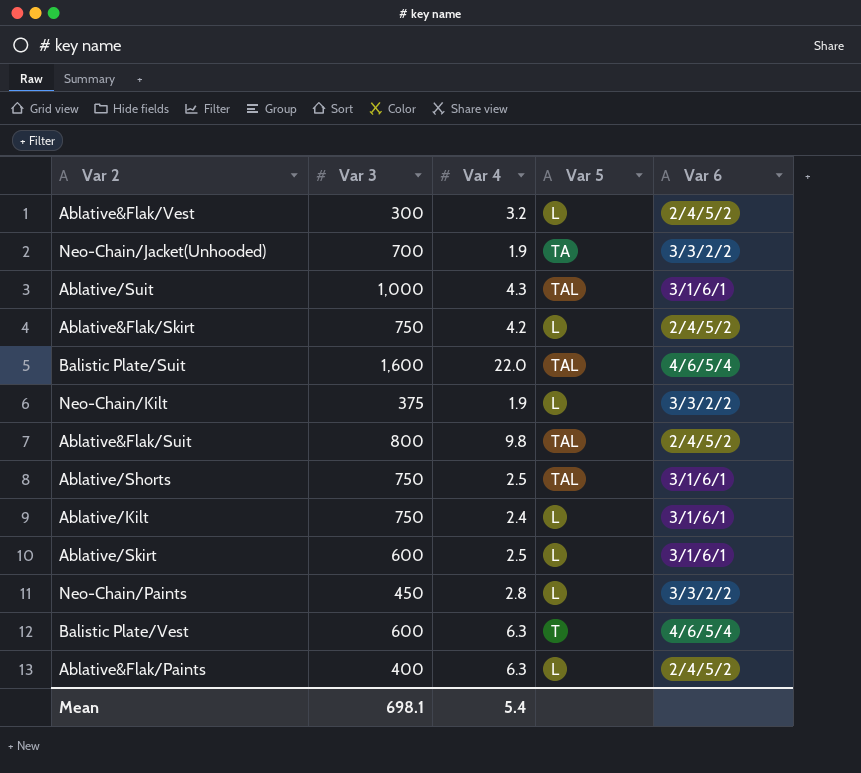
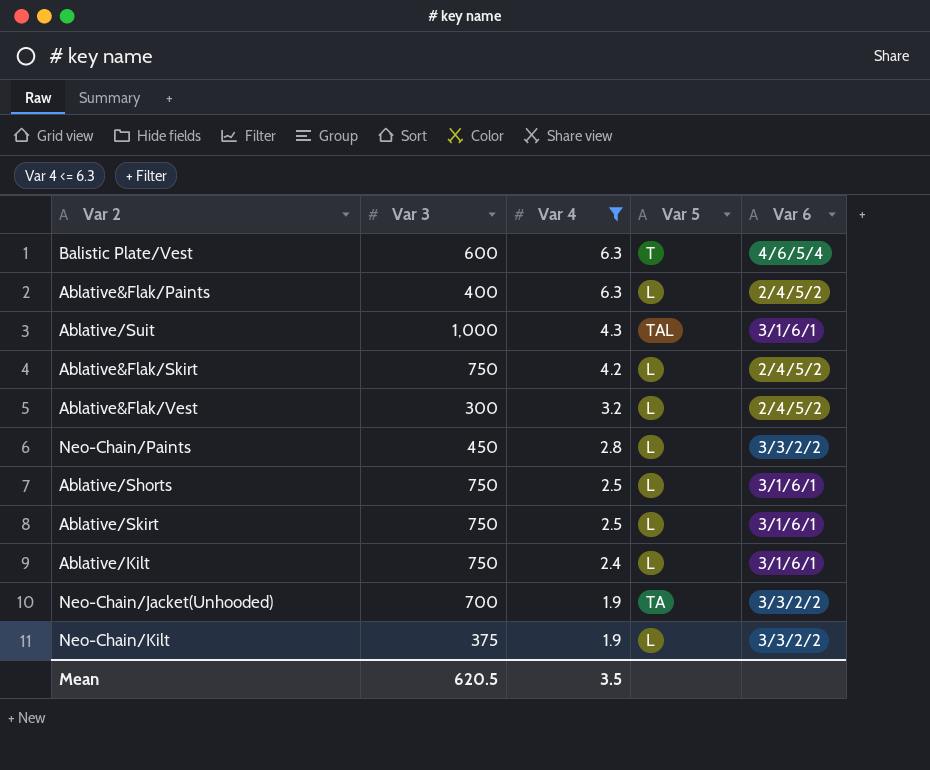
filter: none -> Var 4 <= 6.3
row order: none -> Var 4 descending
Ablative/Shorts | Var 5: TAL -> L
Ablative/Skirt | Var 3: 600 -> 750
Mean | Var 3: 698.1 -> 620.5
Mean | Var 4: 5.4 -> 3.5

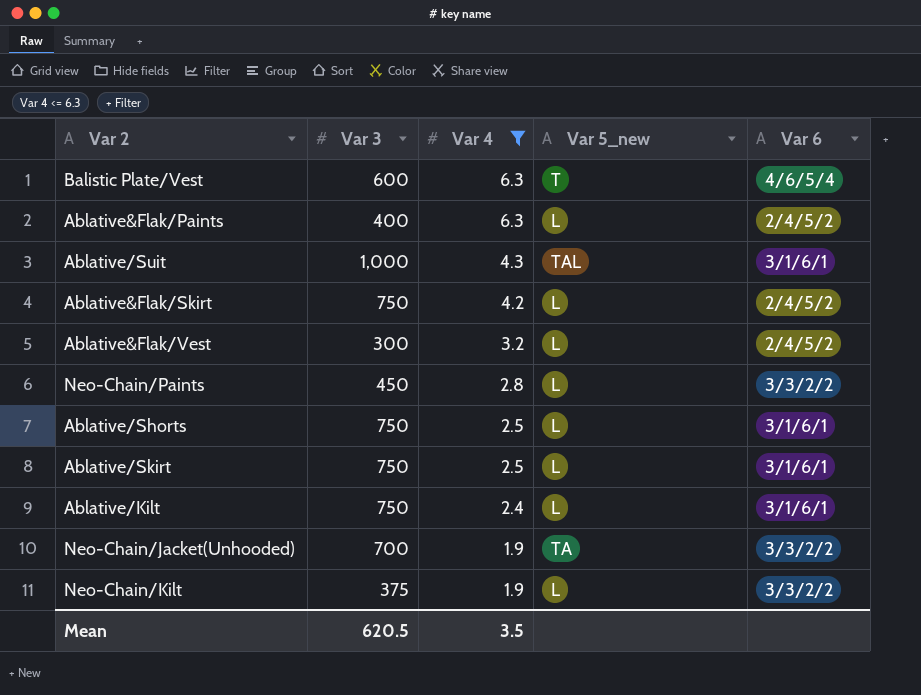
column name: Var 5 -> Var 5_new

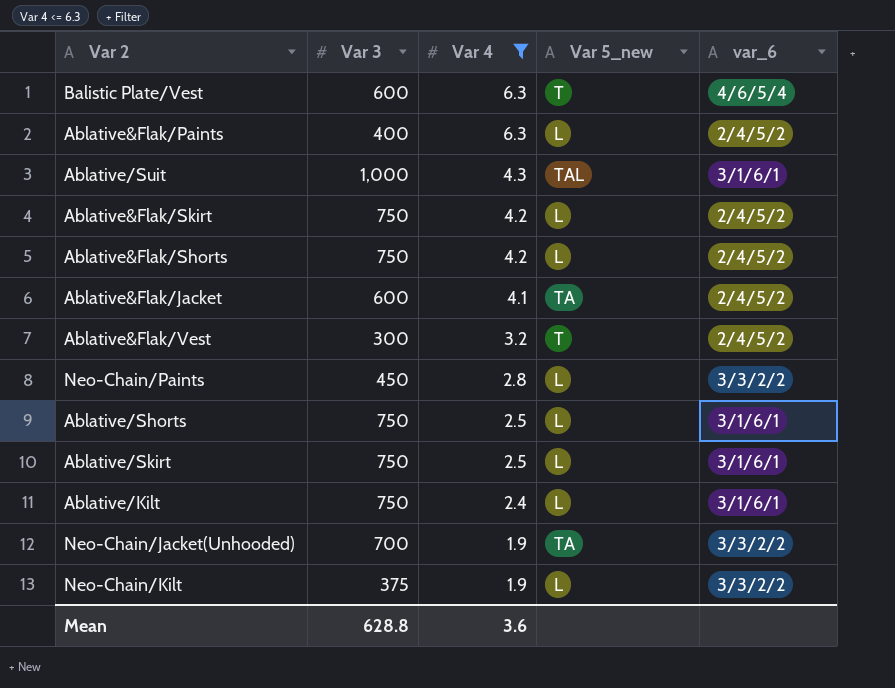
column name: Var 6 -> var_6
row Ablative&Flak/Shorts: none -> 750 | 4.2 | L | 2/4/5/2
row Ablative&Flak/Jacket: none -> 600 | 4.1 | TA | 2/4/5/2
Ablative&Flak/Vest | Var 5_new: L -> T
Mean | Var 3: 620.5 -> 628.8
Mean | Var 4: 3.5 -> 3.6

